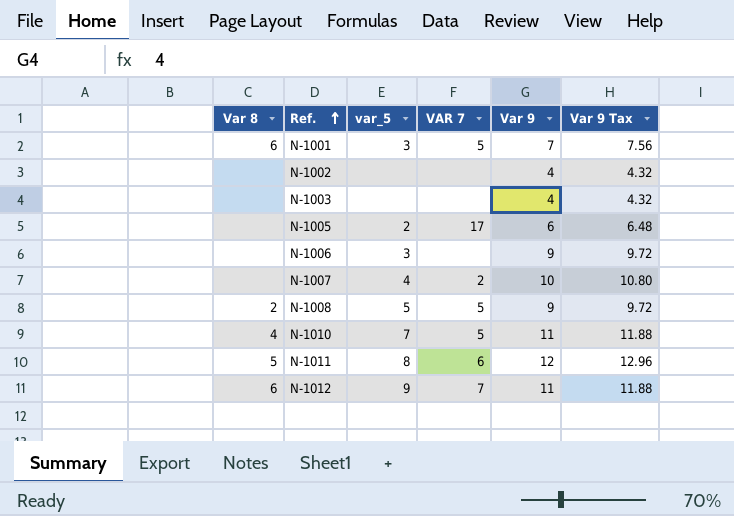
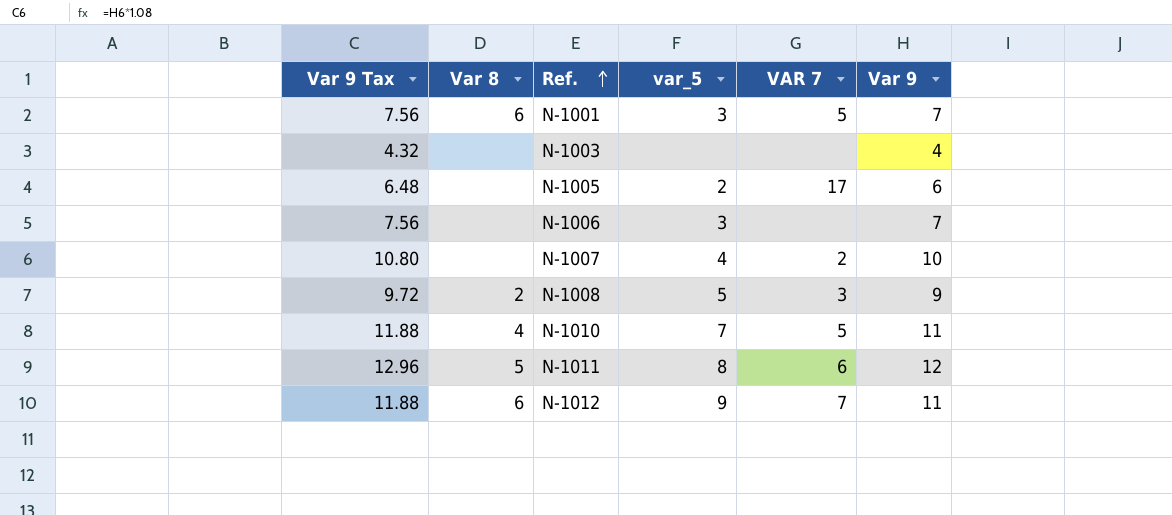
column Var 9 Tax | position: 6 -> 1
row N-1002: none | none | none | 4 | 4.32 -> none
N-1006 | Var 9 Tax: 9.72 -> 7.56
N-1006 | Var 9: 9 -> 7
N-1008 | VAR 7: 5 -> 3

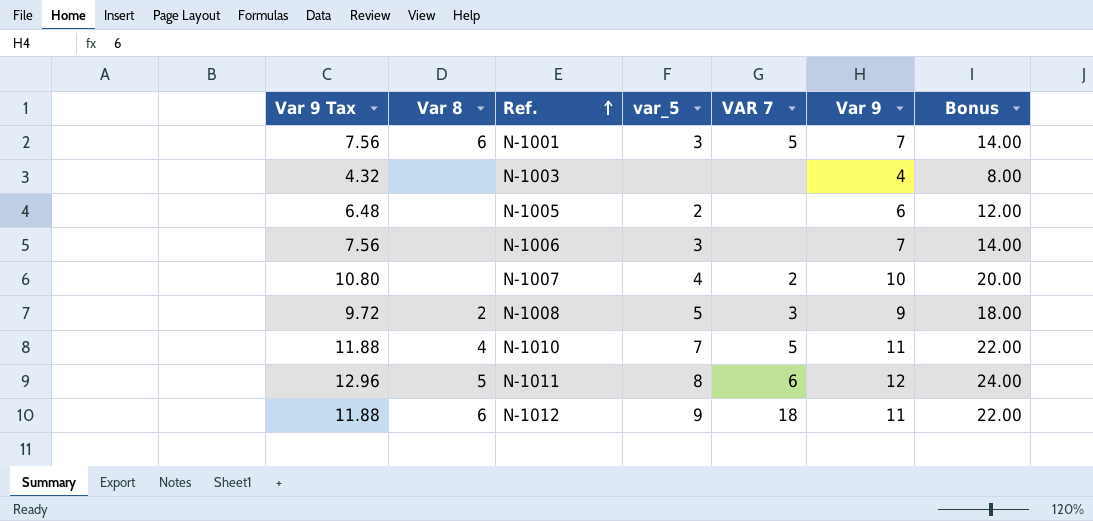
column Bonus | formula: none -> [Var 9] * 2
N-1005 | VAR 7: 17 -> none
N-1012 | VAR 7: 7 -> 18

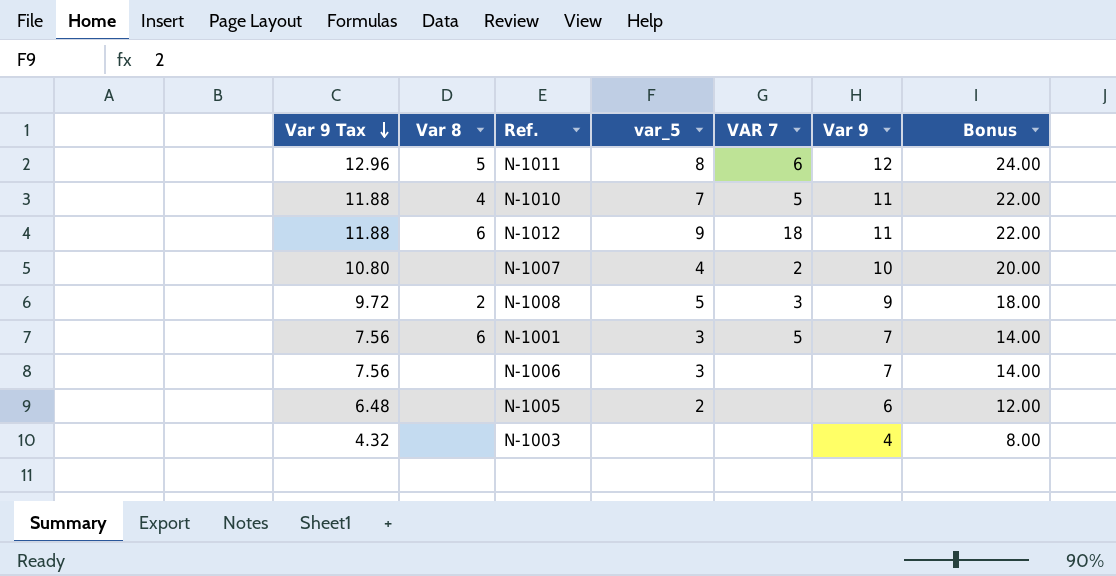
row order: Ref. ascending -> Var 9 Tax descending

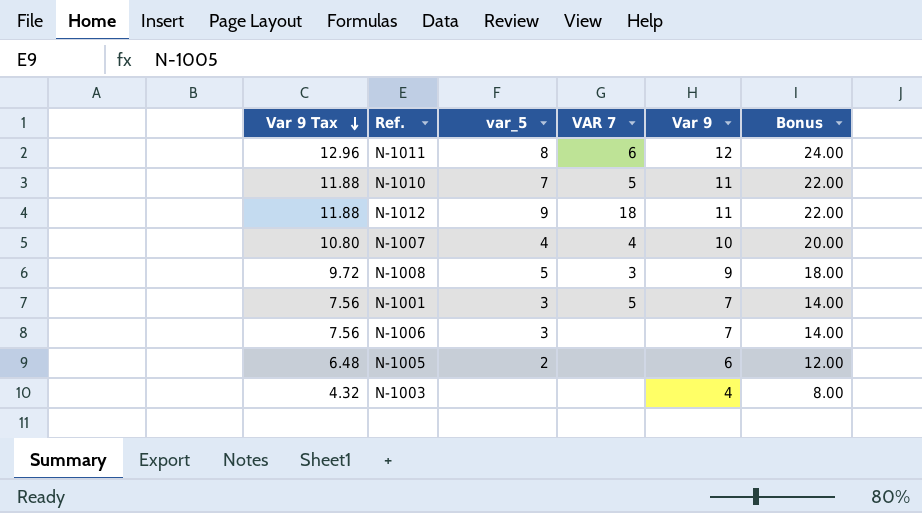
column Var 8 | position: 2 -> none
N-1007 | VAR 7: 2 -> 4

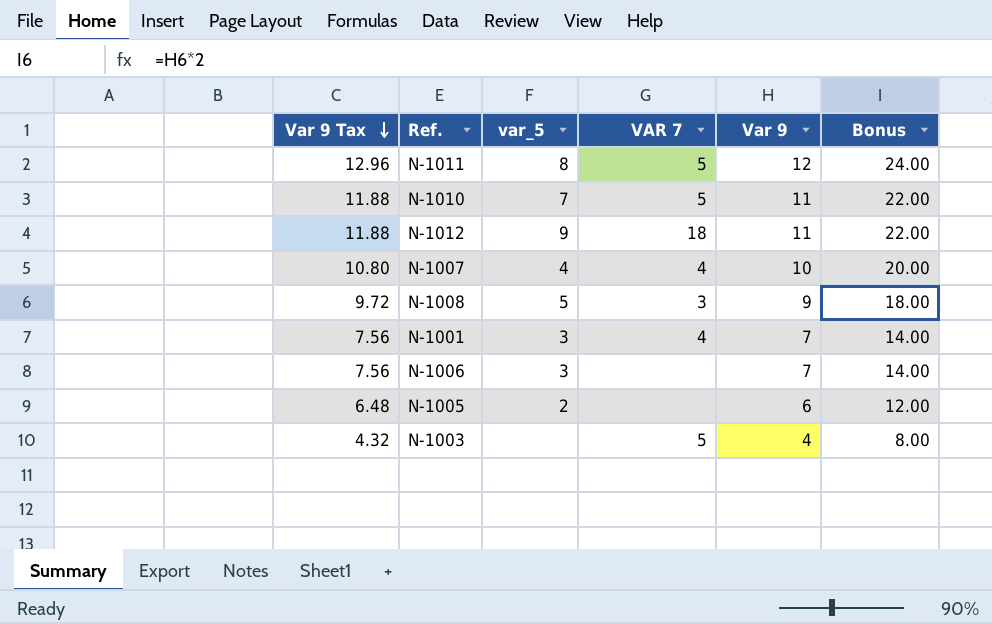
N-1011 | VAR 7: 6 -> 5
N-1001 | VAR 7: 5 -> 4
N-1003 | VAR 7: none -> 5

